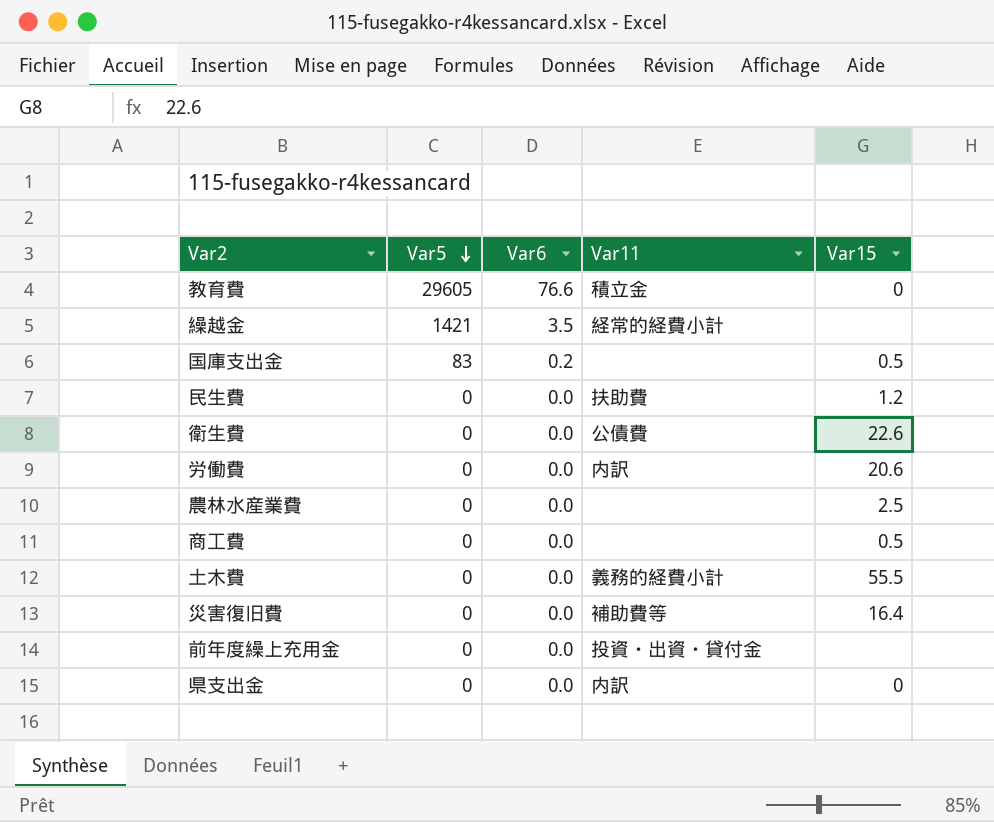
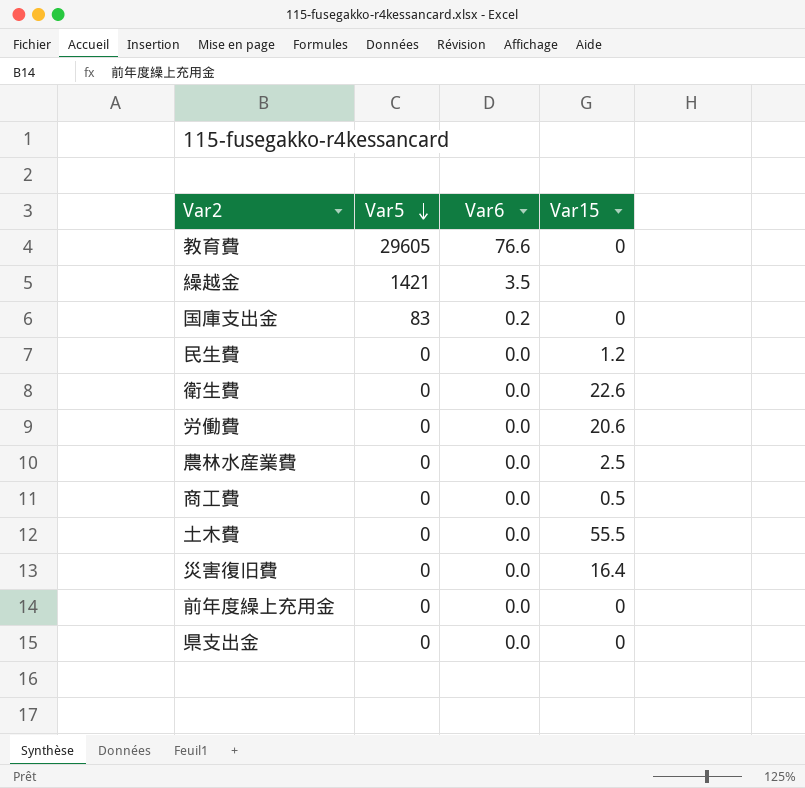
column Var11 | position: 4 -> none
国庫支出金 | Var15: 0.5 -> 0
前年度繰上充用金 | Var15: none -> 0

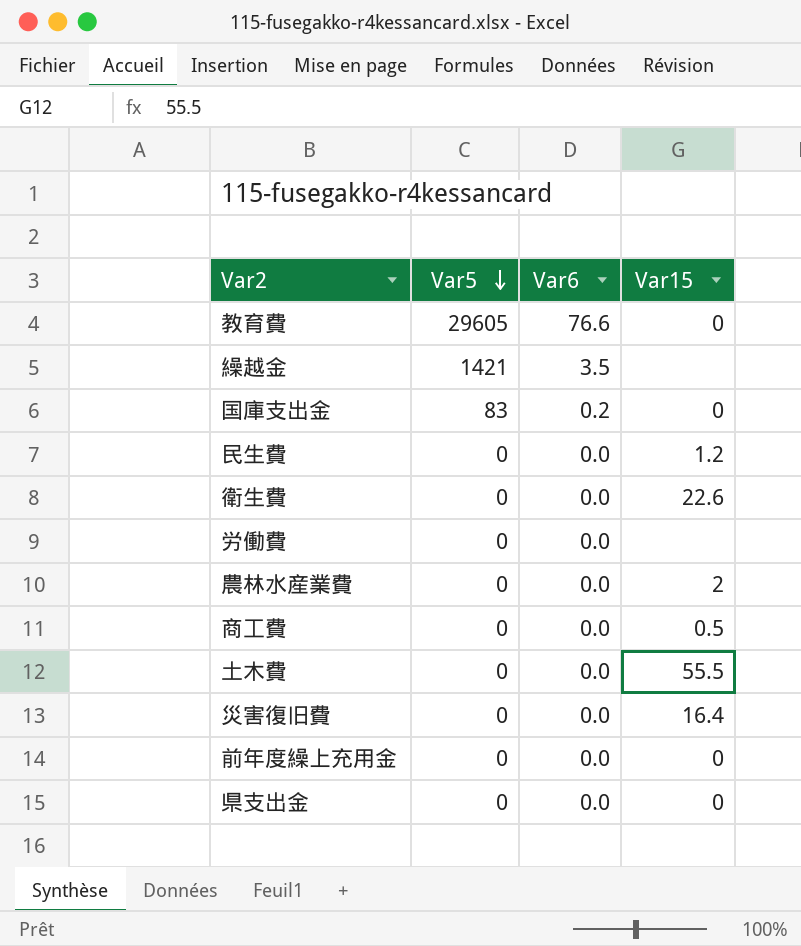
労働費 | Var15: 20.6 -> none
農林水産業費 | Var15: 2.5 -> 2

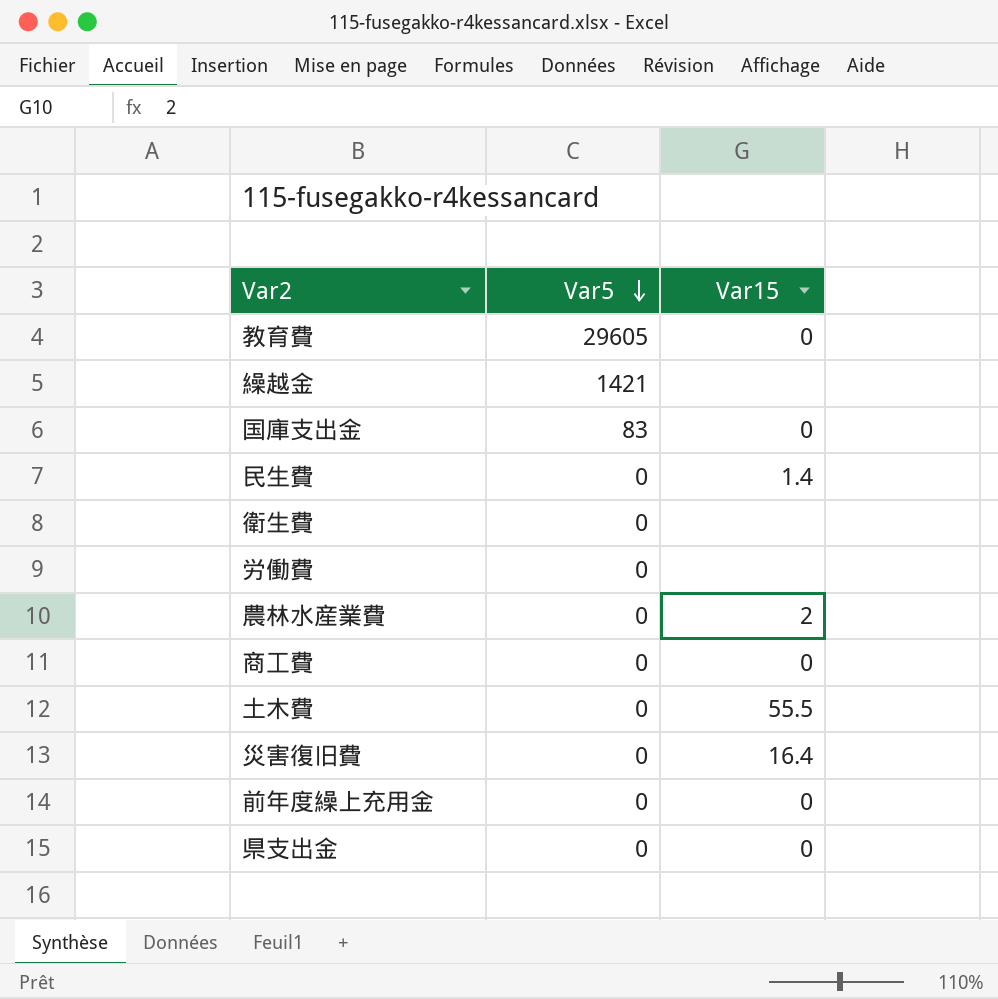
column Var6 | position: 3 -> none
民生費 | Var15: 1.2 -> 1.4
衛生費 | Var15: 22.6 -> none
商工費 | Var15: 0.5 -> 0

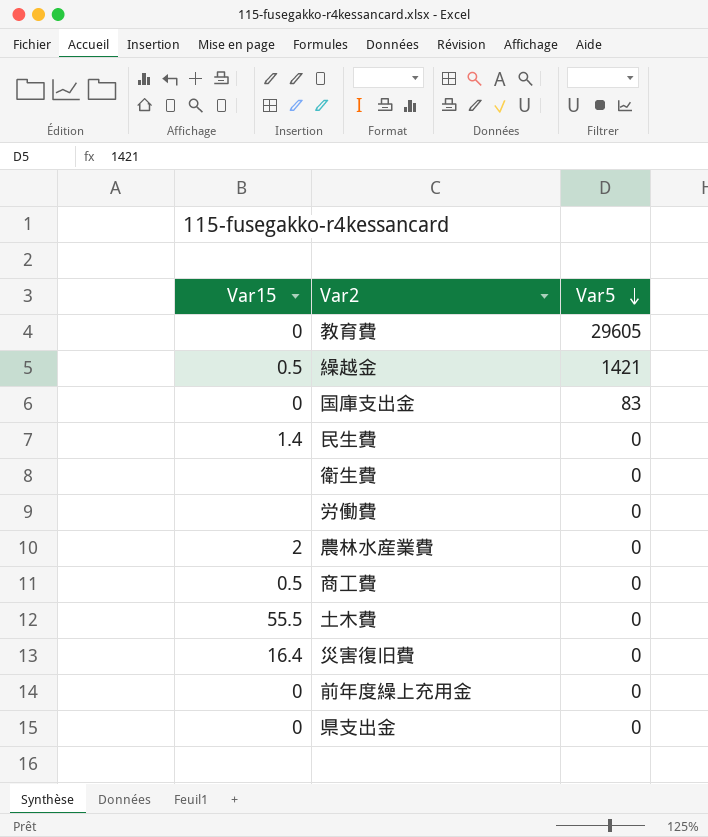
column Var15 | position: 3 -> 1
繰越金 | Var15: none -> 0.5
商工費 | Var15: 0 -> 0.5

